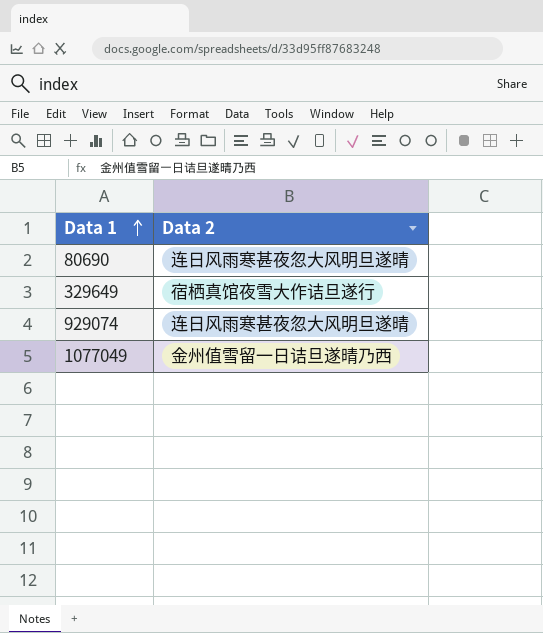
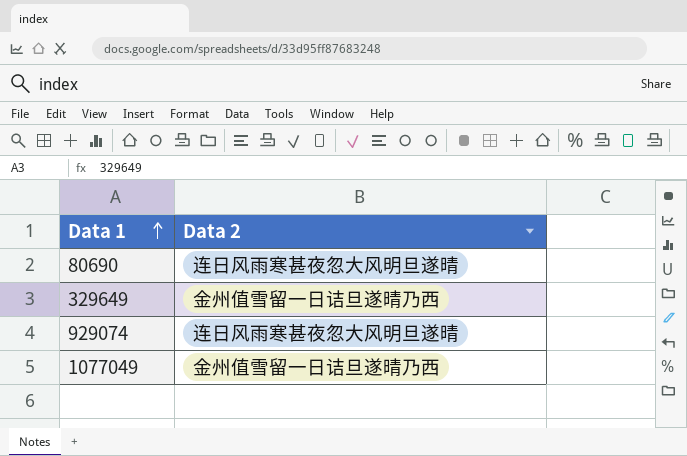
329649 | Data 2: 宿栖真馆夜雪大作诘旦遂行 -> 金州值雪留一日诘旦遂晴乃西

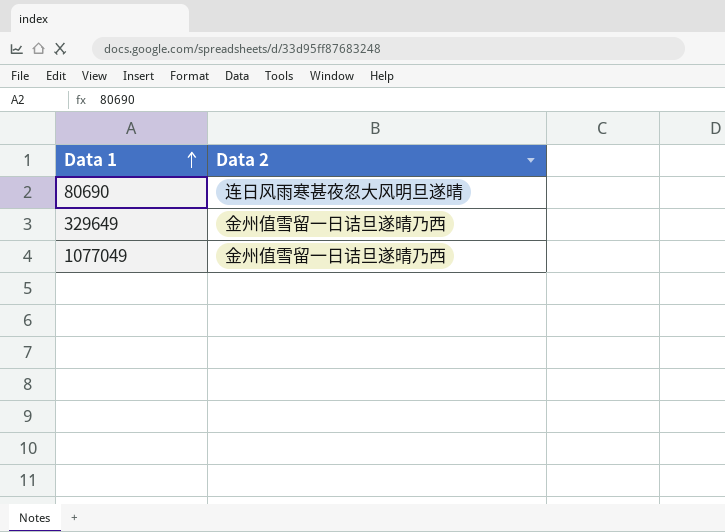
row 929074: 连日风雨寒甚夜忽大风明旦遂晴 -> none

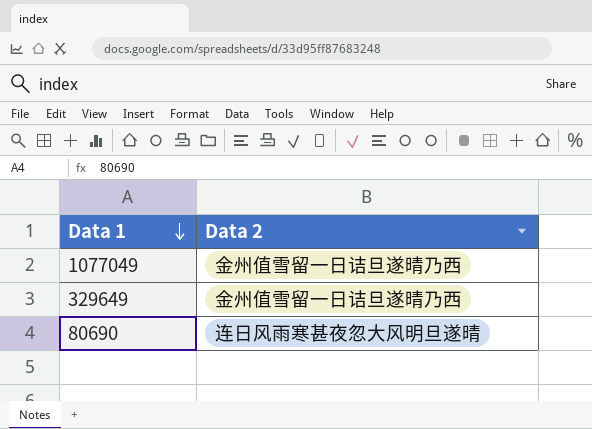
row order: Data 1 ascending -> Data 1 descending

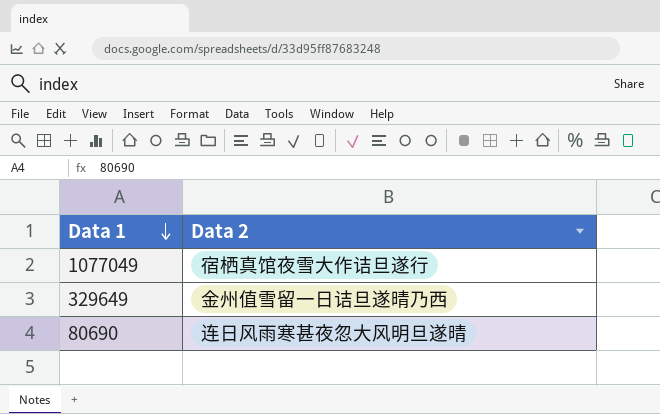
1077049 | Data 2: 金州值雪留一日诘旦遂晴乃西 -> 宿栖真馆夜雪大作诘旦遂行

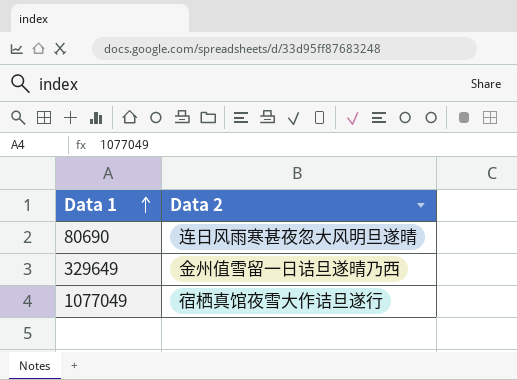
row order: Data 1 descending -> Data 1 ascending

